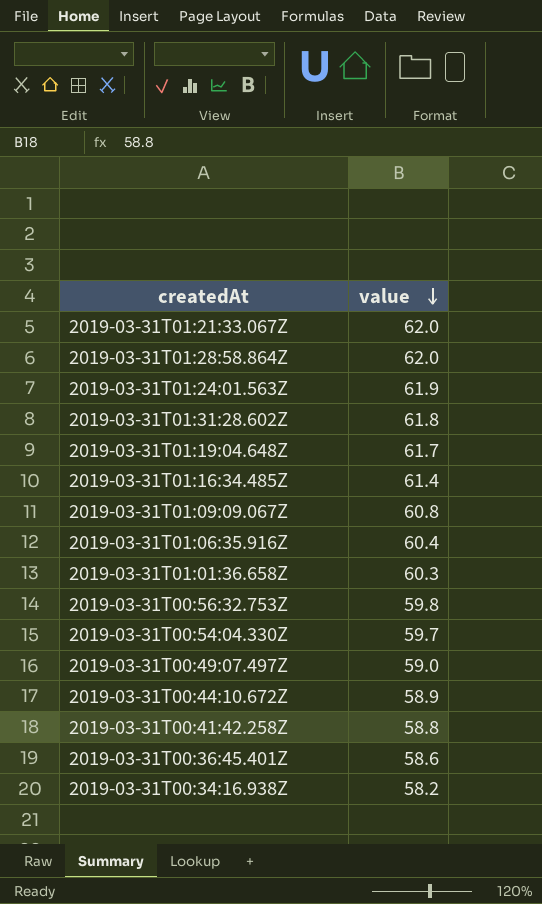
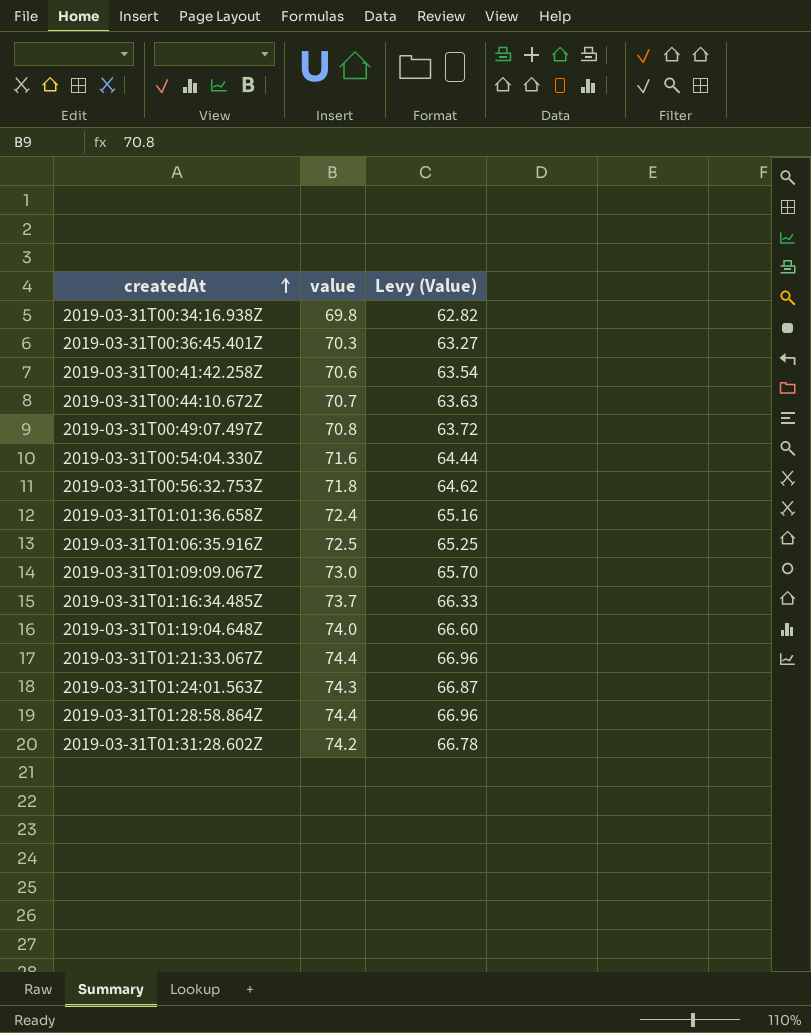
row order: value descending -> createdAt ascending
column Levy (Value) | formula: none -> [value] * 0.9
2019-03-31T00:34:16.938Z | value: 58.2 -> 69.8
2019-03-31T00:36:45.401Z | value: 58.6 -> 70.3
2019-03-31T00:41:42.258Z | value: 58.8 -> 70.6
2019-03-31T00:44:10.672Z | value: 58.9 -> 70.7
2019-03-31T00:49:07.497Z | value: 59.0 -> 70.8
2019-03-31T00:54:04.330Z | value: 59.7 -> 71.6
2019-03-31T00:56:32.753Z | value: 59.8 -> 71.8
2019-03-31T01:01:36.658Z | value: 60.3 -> 72.4
2019-03-31T01:06:35.916Z | value: 60.4 -> 72.5
2019-03-31T01:09:09.067Z | value: 60.8 -> 73.0
2019-03-31T01:16:34.485Z | value: 61.4 -> 73.7
2019-03-31T01:19:04.648Z | value: 61.7 -> 74.0
2019-03-31T01:21:33.067Z | value: 62.0 -> 74.4
2019-03-31T01:24:01.563Z | value: 61.9 -> 74.3
2019-03-31T01:28:58.864Z | value: 62.0 -> 74.4
2019-03-31T01:31:28.602Z | value: 61.8 -> 74.2

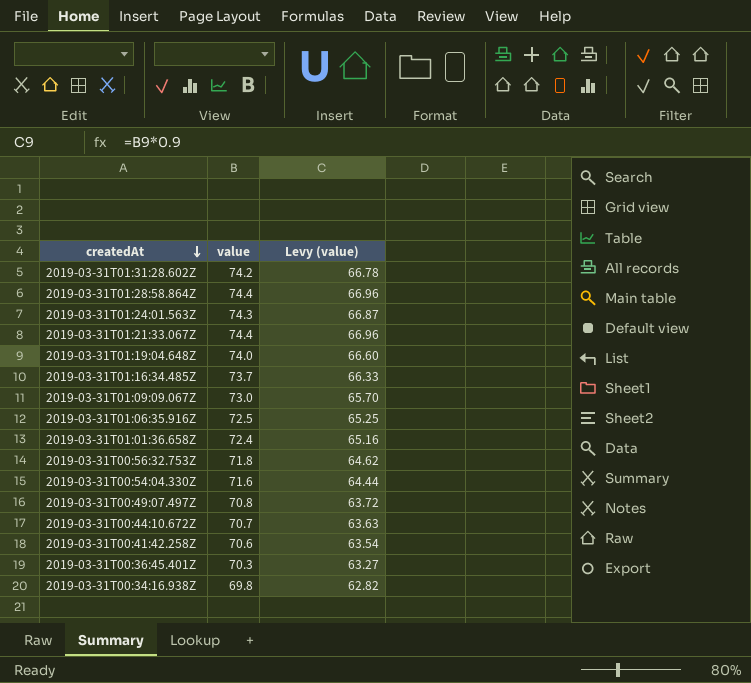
row order: createdAt ascending -> createdAt descending
column name: Levy (Value) -> Levy (value)

